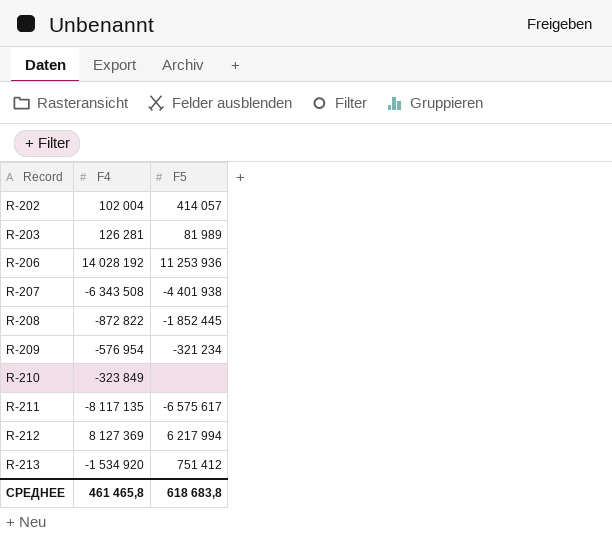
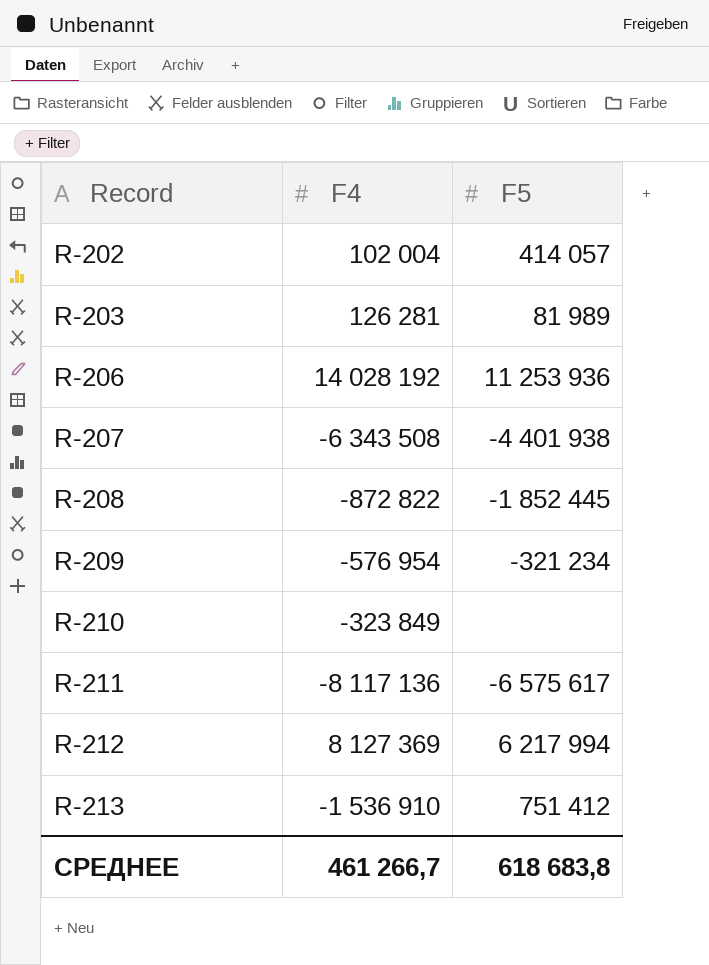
R-211 | F4: -8 117 135 -> -8 117 136
R-213 | F4: -1 534 920 -> -1 536 910
СРЕДНЕЕ | F4: 461 465,8 -> 461 266,7

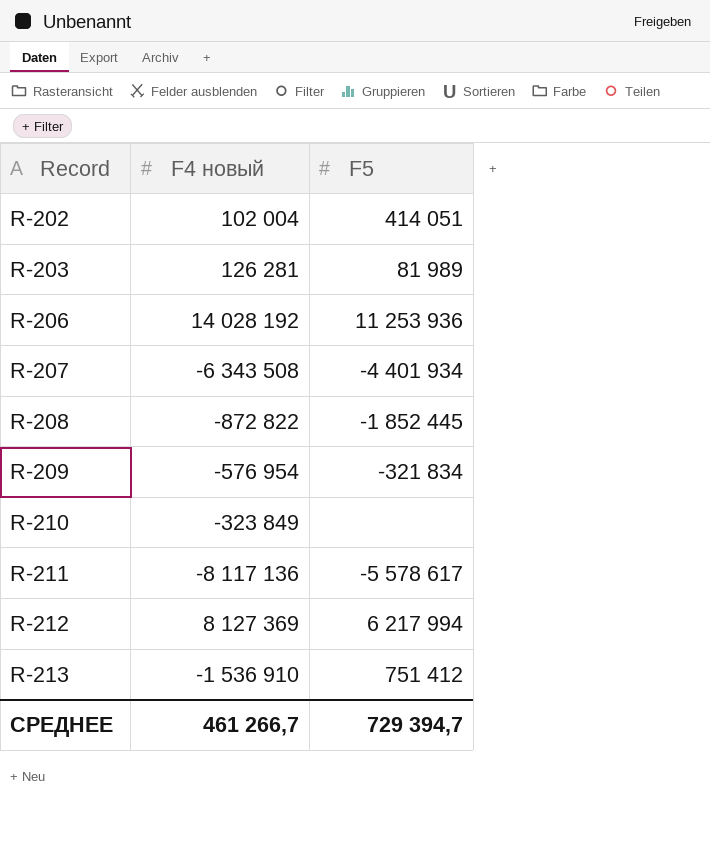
column name: F4 -> F4 новый
R-202 | F5: 414 057 -> 414 051
R-207 | F5: -4 401 938 -> -4 401 934
R-209 | F5: -321 234 -> -321 834
R-211 | F5: -6 575 617 -> -5 578 617
СРЕДНЕЕ | F5: 618 683,8 -> 729 394,7

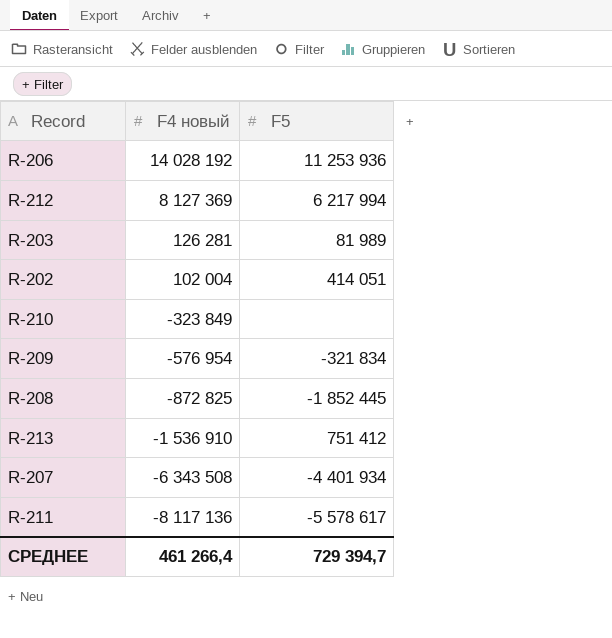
row order: Record ascending -> F4 новый descending
R-208 | F4 новый: -872 822 -> -872 825
СРЕДНЕЕ | F4 новый: 461 266,7 -> 461 266,4

